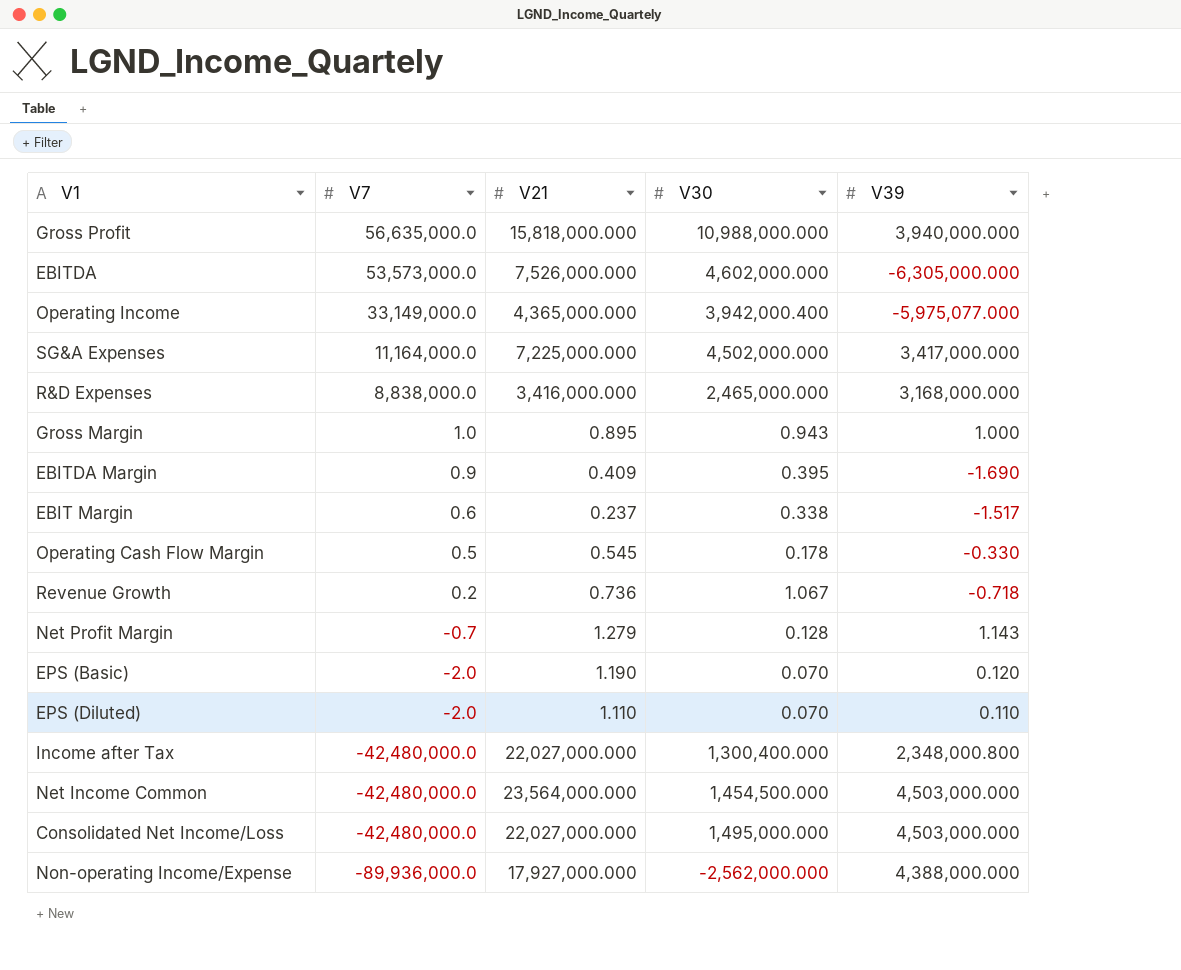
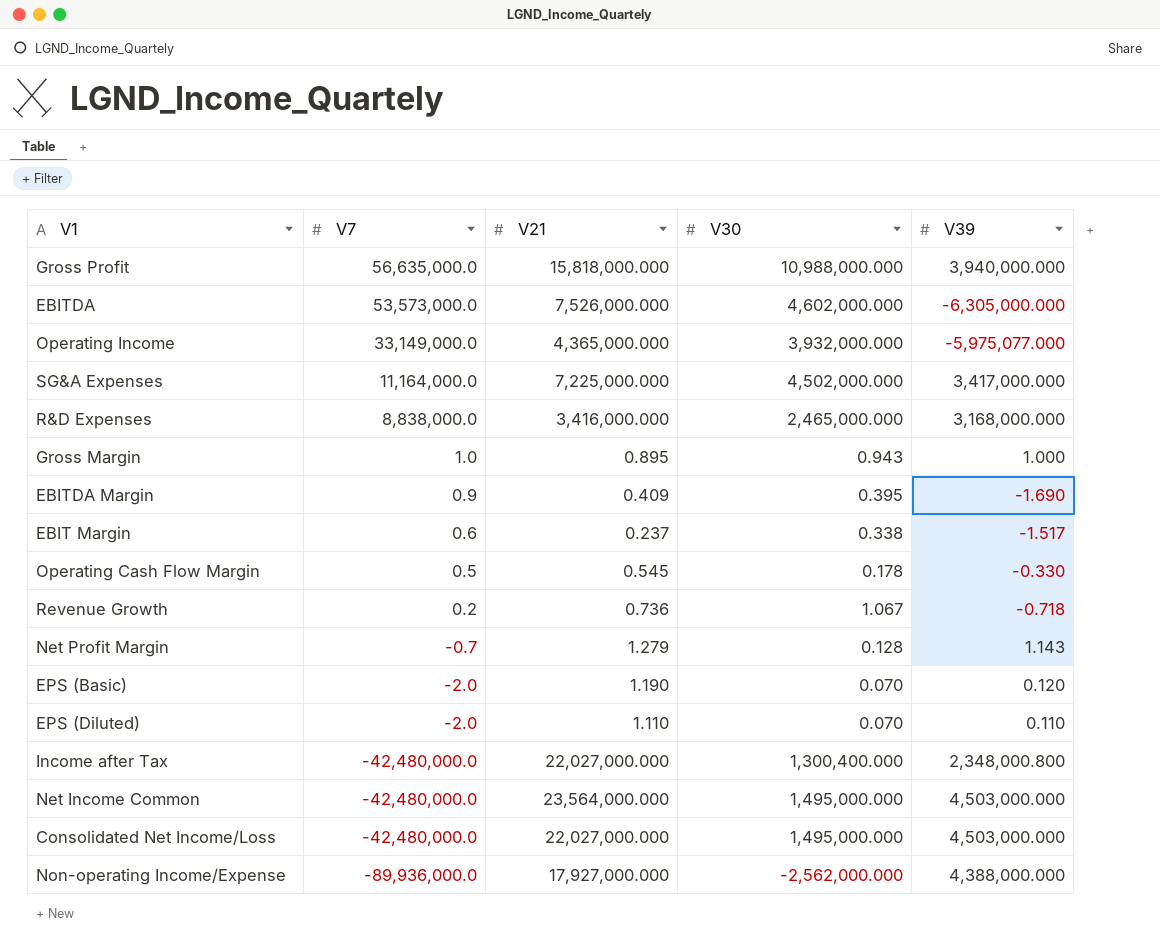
Operating Income | V30: 3,942,000.400 -> 3,932,000.000
Net Income Common | V30: 1,454,500.000 -> 1,495,000.000

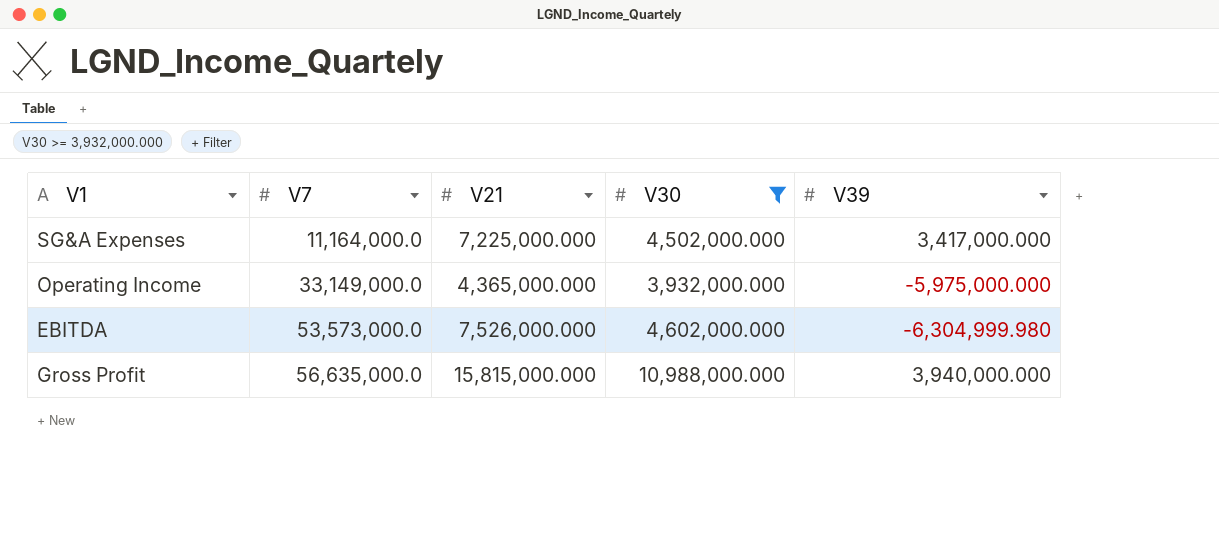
filter: none -> V30 >= 3,932,000.000
row order: V7 descending -> V7 ascending
Operating Income | V39: -5,975,077.000 -> -5,975,000.000
EBITDA | V39: -6,305,000.000 -> -6,304,999.980
Gross Profit | V21: 15,818,000.000 -> 15,815,000.000

